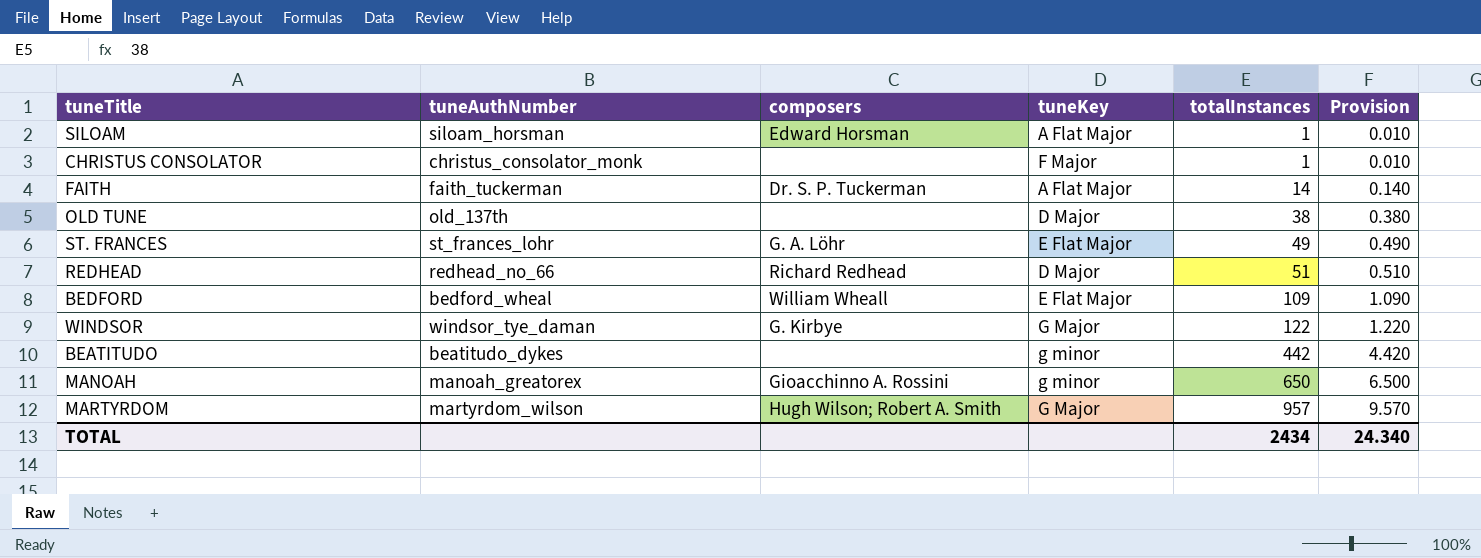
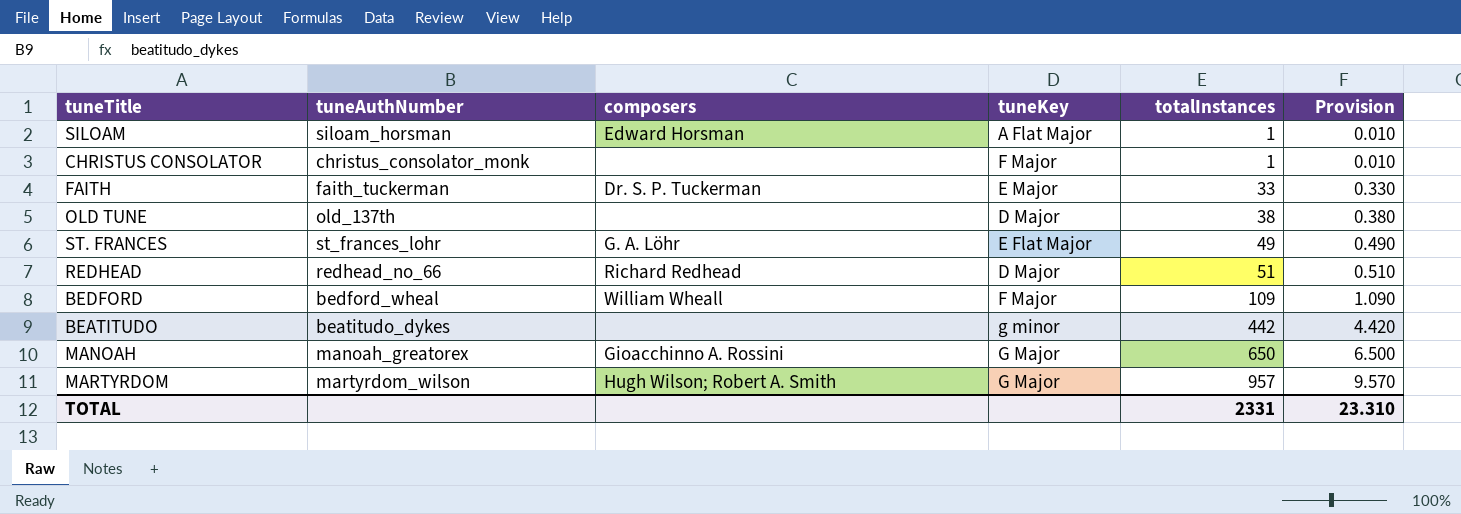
row WINDSOR: windsor_tye_daman | G. Kirbye | G Major | 122 | 1.220 -> none
FAITH | tuneKey: A Flat Major -> E Major
FAITH | totalInstances: 14 -> 33
FAITH | Provision: 0.140 -> 0.330
BEDFORD | tuneKey: E Flat Major -> F Major
MANOAH | tuneKey: g minor -> G Major
TOTAL | totalInstances: 2434 -> 2331
TOTAL | Provision: 24.340 -> 23.310

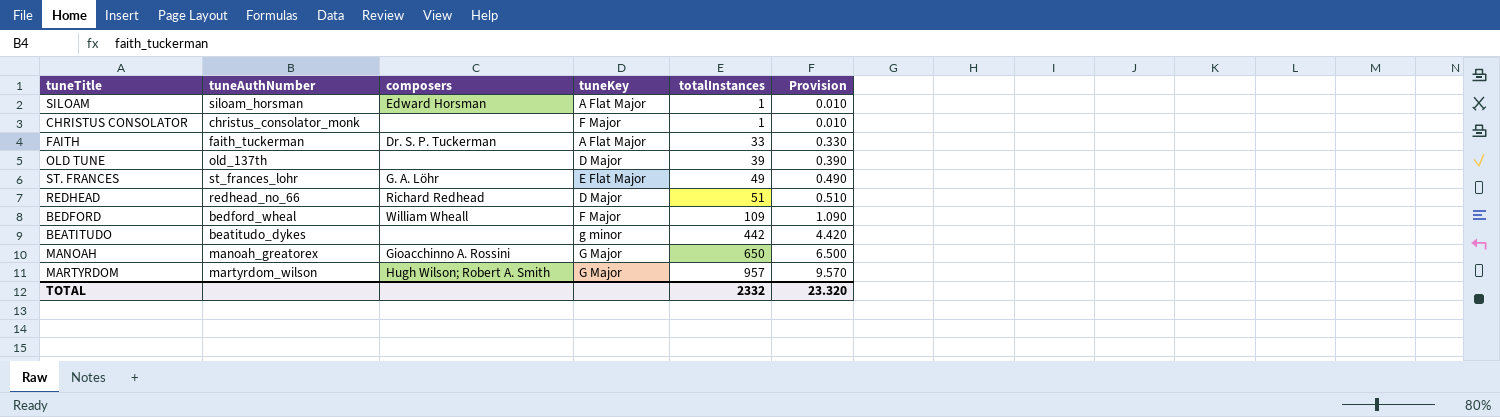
FAITH | tuneKey: E Major -> A Flat Major
OLD TUNE | totalInstances: 38 -> 39
OLD TUNE | Provision: 0.380 -> 0.390
TOTAL | totalInstances: 2331 -> 2332
TOTAL | Provision: 23.310 -> 23.320

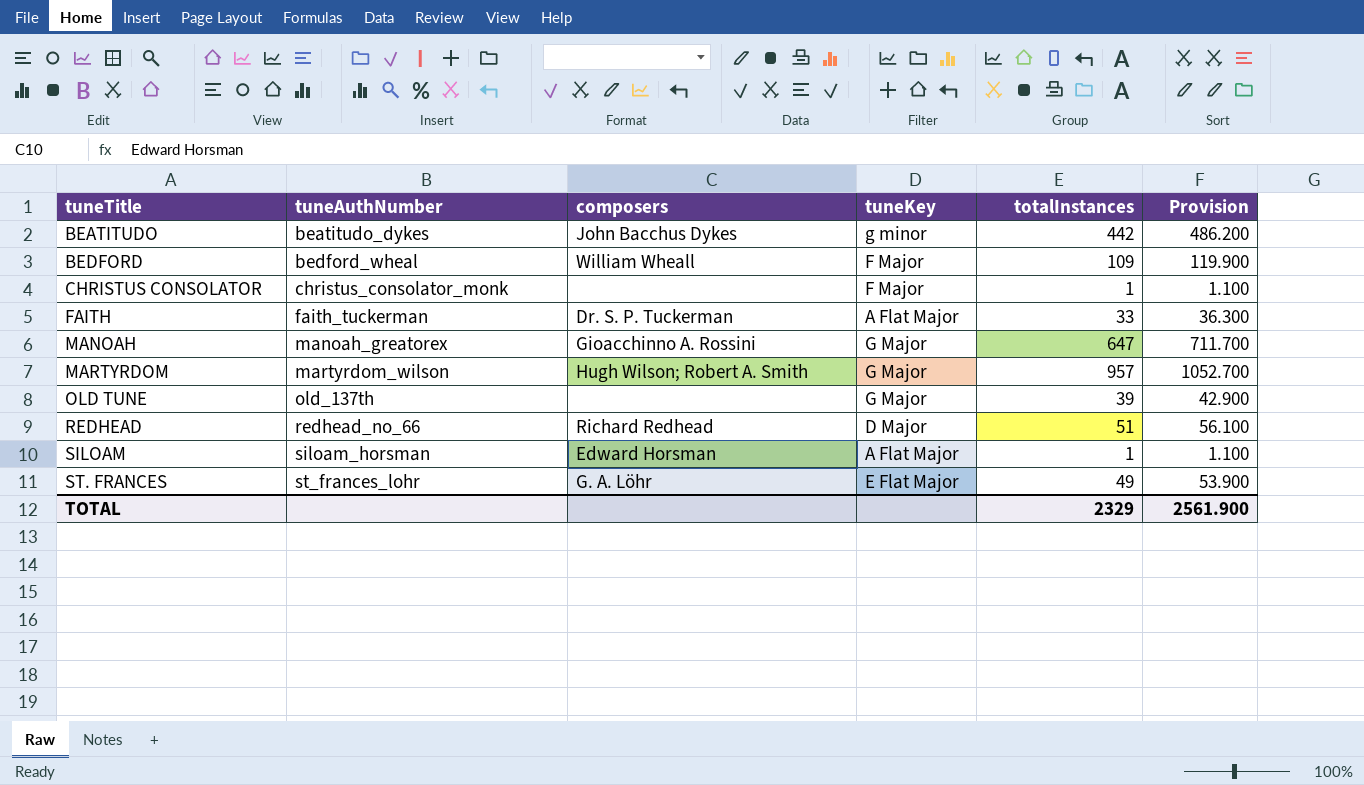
row order: totalInstances ascending -> tuneTitle ascending
column Provision | formula: [totalInstances] * 0.01 -> [totalInstances] * 1.1
BEATITUDO | composers: none -> John Bacchus Dykes
MANOAH | totalInstances: 650 -> 647
OLD TUNE | tuneKey: D Major -> G Major
TOTAL | totalInstances: 2332 -> 2329
TOTAL | Provision: 23.320 -> 2561.900

